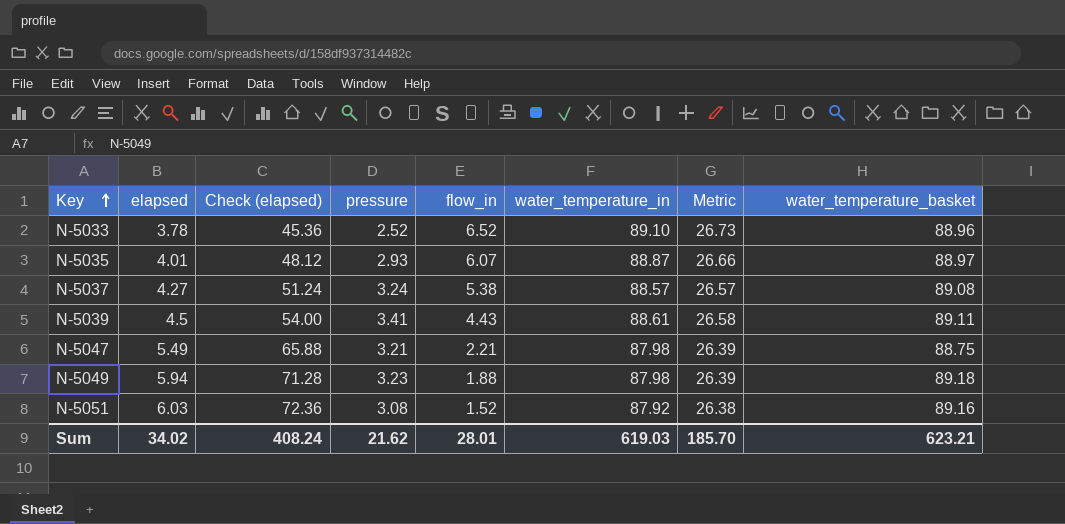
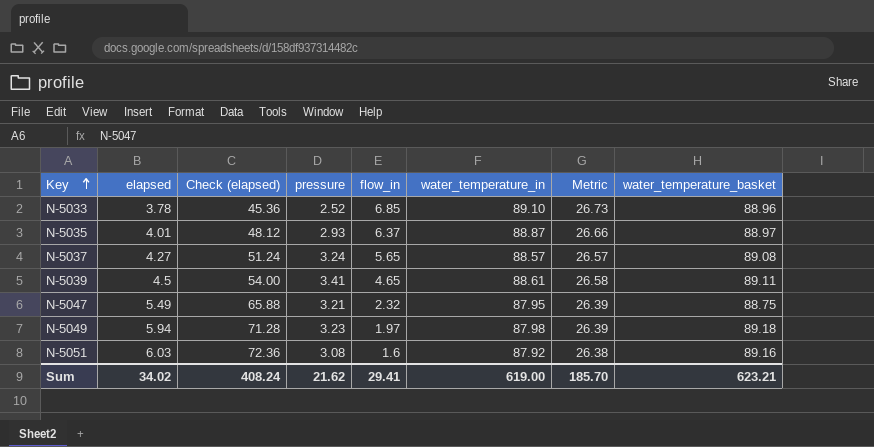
N-5033 | flow_in: 6.52 -> 6.85
N-5035 | flow_in: 6.07 -> 6.37
N-5037 | flow_in: 5.38 -> 5.65
N-5039 | flow_in: 4.43 -> 4.65
N-5047 | flow_in: 2.21 -> 2.32
N-5047 | water_temperature_in: 87.98 -> 87.95
N-5049 | flow_in: 1.88 -> 1.97
N-5051 | flow_in: 1.52 -> 1.6
Sum | flow_in: 28.01 -> 29.41
Sum | water_temperature_in: 619.03 -> 619.00

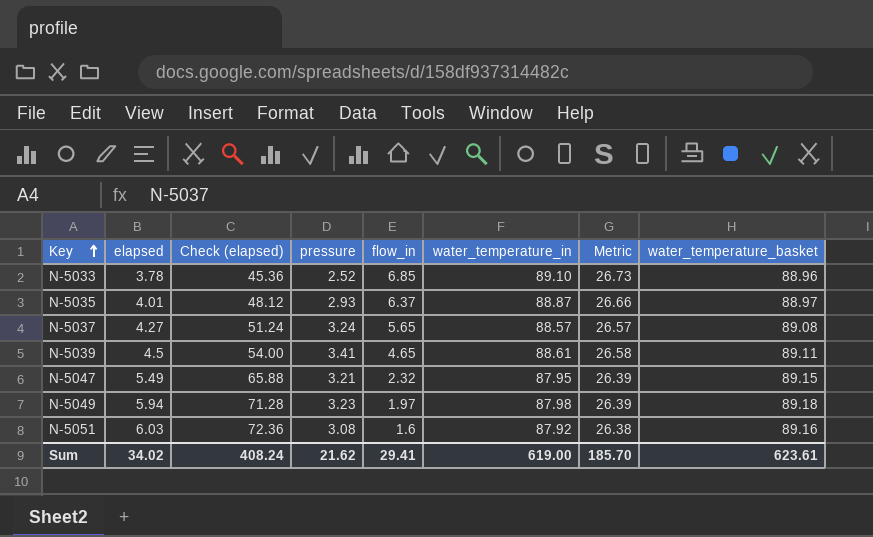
N-5047 | water_temperature_basket: 88.75 -> 89.15
Sum | water_temperature_basket: 623.21 -> 623.61

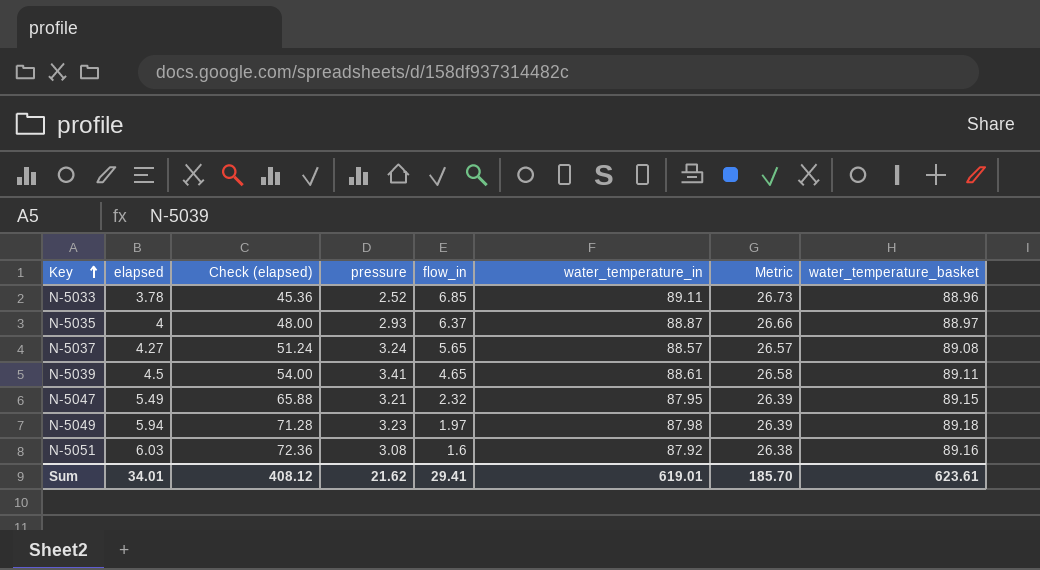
N-5033 | water_temperature_in: 89.10 -> 89.11
N-5035 | elapsed: 4.01 -> 4
N-5035 | Check (elapsed): 48.12 -> 48.00
Sum | elapsed: 34.02 -> 34.01
Sum | Check (elapsed): 408.24 -> 408.12
Sum | water_temperature_in: 619.00 -> 619.01

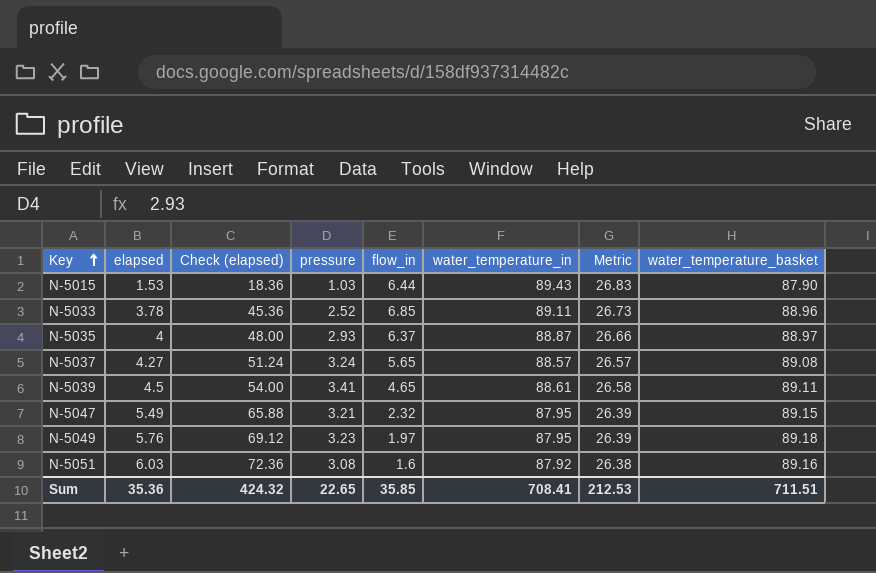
row N-5015: none -> 1.53 | 18.36 | 1.03 | 6.44 | 89.43 | 26.83 | 87.90
N-5049 | elapsed: 5.94 -> 5.76
N-5049 | Check (elapsed): 71.28 -> 69.12
N-5049 | water_temperature_in: 87.98 -> 87.95
Sum | elapsed: 34.01 -> 35.36
Sum | Check (elapsed): 408.12 -> 424.32
Sum | pressure: 21.62 -> 22.65
Sum | flow_in: 29.41 -> 35.85
Sum | water_temperature_in: 619.01 -> 708.41
Sum | Metric: 185.70 -> 212.53
Sum | water_temperature_basket: 623.61 -> 711.51

